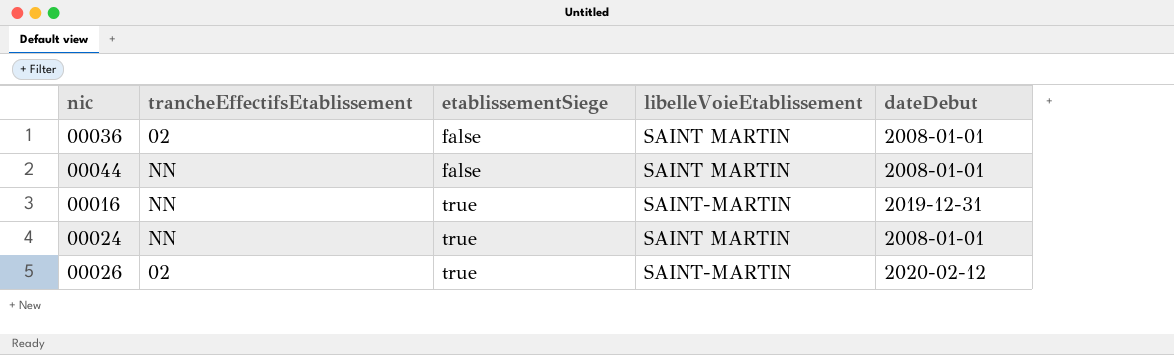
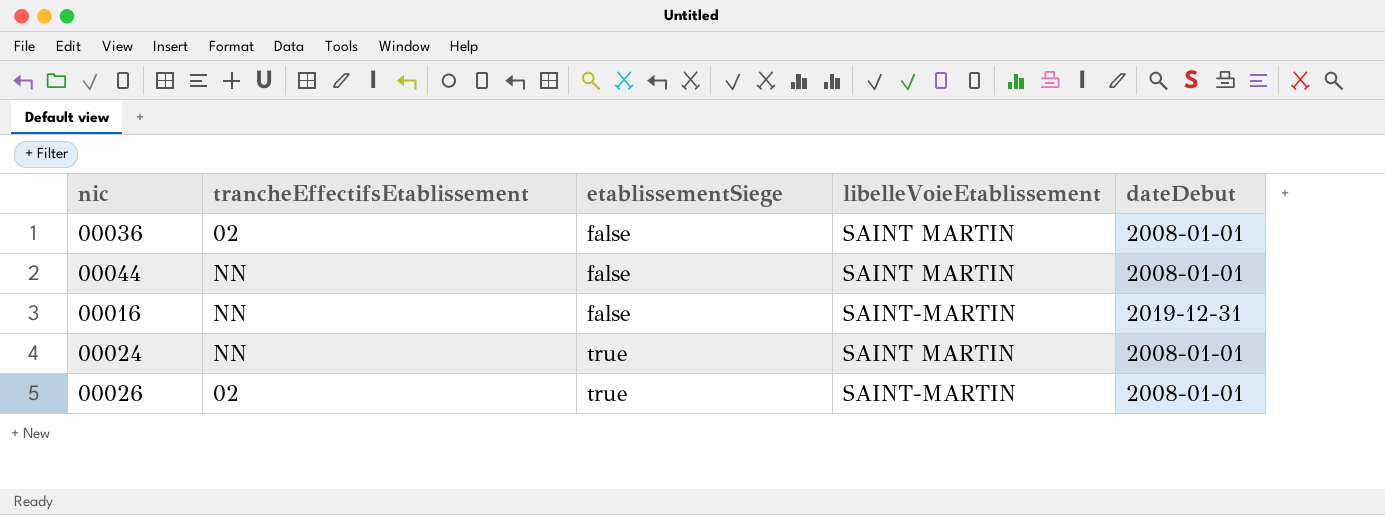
00016 | etablissementSiege: true -> false
00026 | dateDebut: 2020-02-12 -> 2008-01-01

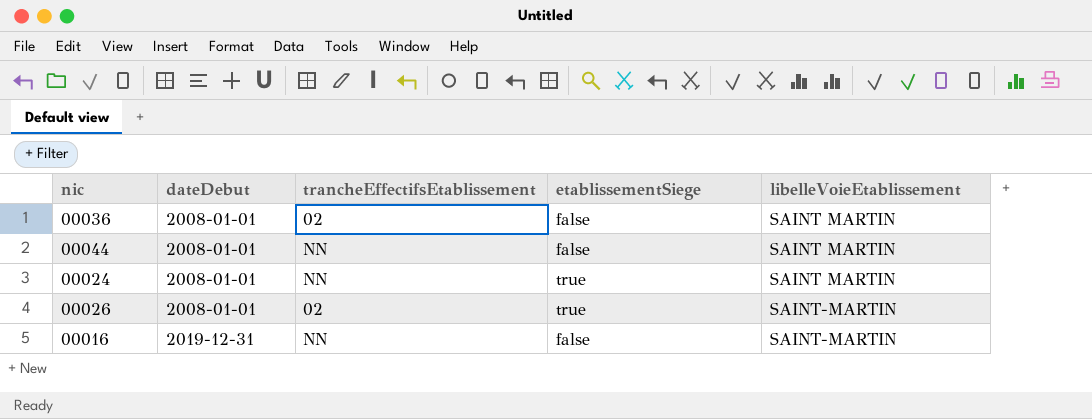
row order: etablissementSiege ascending -> dateDebut ascending
column dateDebut | position: 5 -> 2

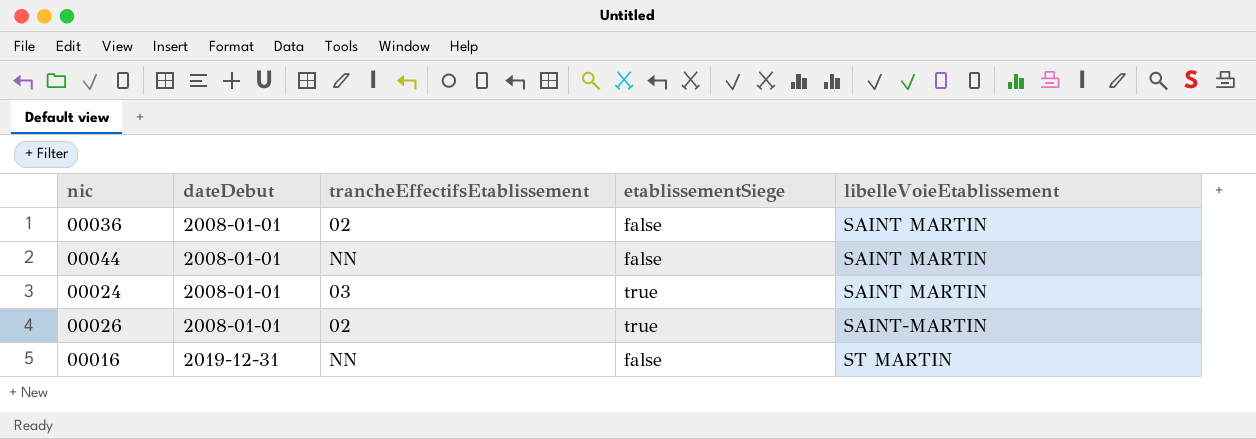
00024 | trancheEffectifsEtablissement: NN -> 03
00016 | libelleVoieEtablissement: SAINT-MARTIN -> ST MARTIN

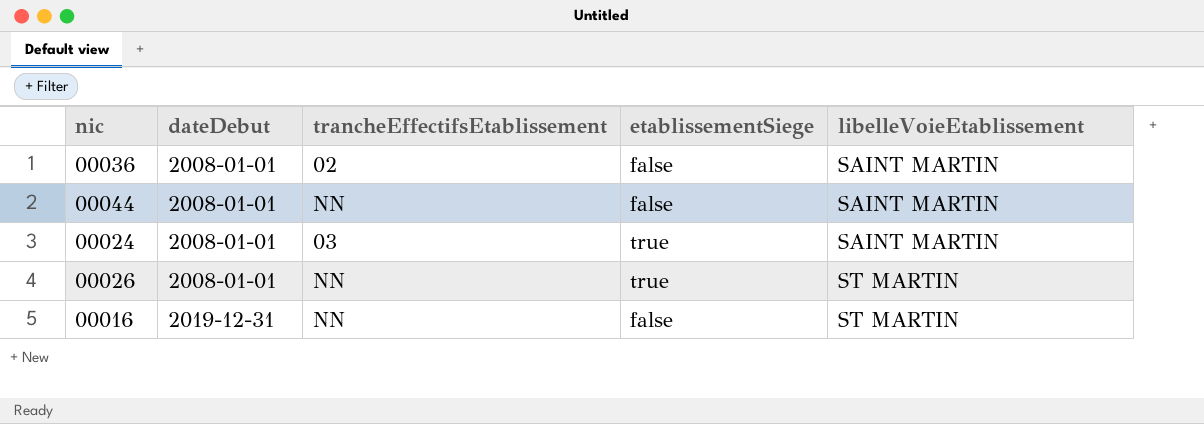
00026 | trancheEffectifsEtablissement: 02 -> NN
00026 | libelleVoieEtablissement: SAINT-MARTIN -> ST MARTIN

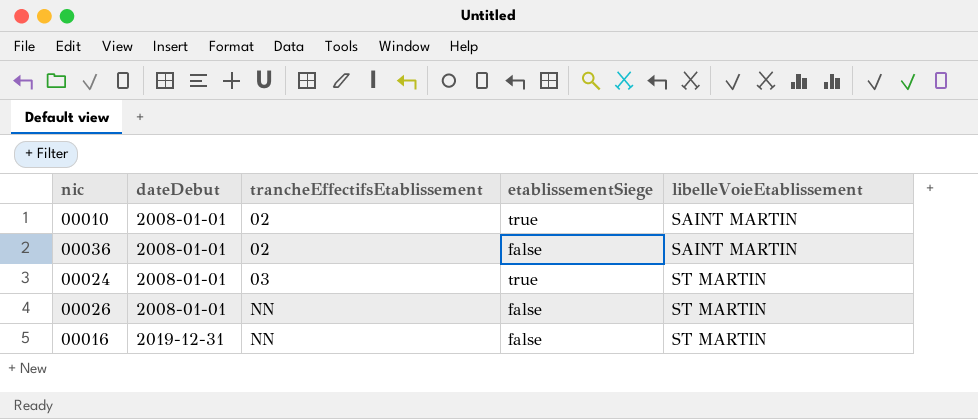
row 00044: 2008-01-01 | NN | false | SAINT MARTIN -> none
row 00010: none -> 2008-01-01 | 02 | true | SAINT MARTIN
00024 | libelleVoieEtablissement: SAINT MARTIN -> ST MARTIN
00026 | etablissementSiege: true -> false

